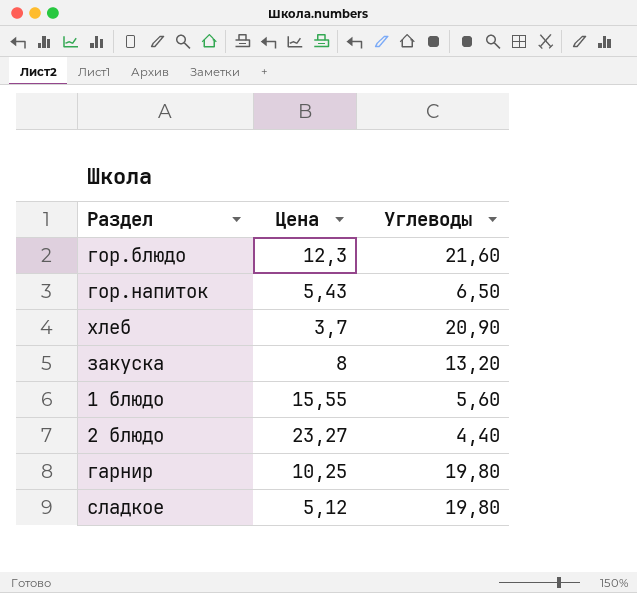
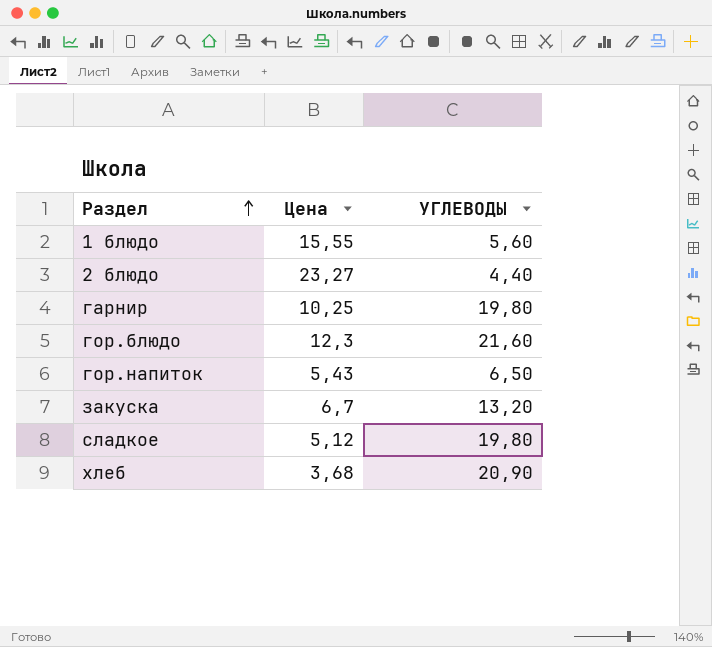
row order: none -> Раздел ascending
column name: Углеводы -> УГЛЕВОДЫ
закуска | Цена: 8 -> 6,7
хлеб | Цена: 3,7 -> 3,68

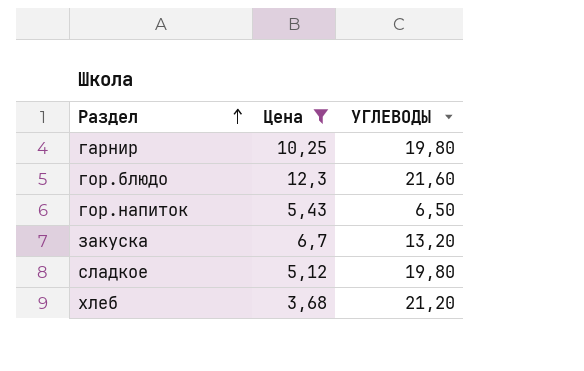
filter: none -> Цена <= 12,3
хлеб | УГЛЕВОДЫ: 20,90 -> 21,20

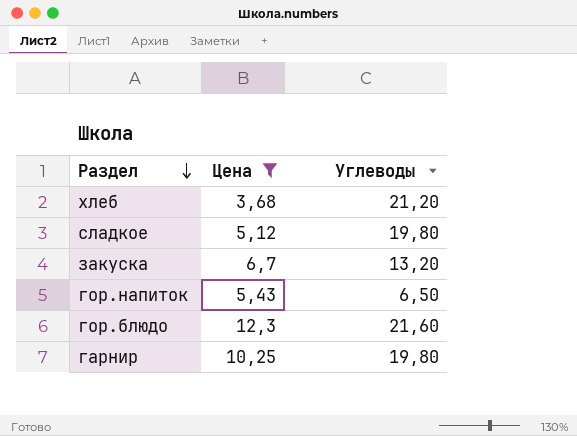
row order: Раздел ascending -> Раздел descending
column name: УГЛЕВОДЫ -> Углеводы

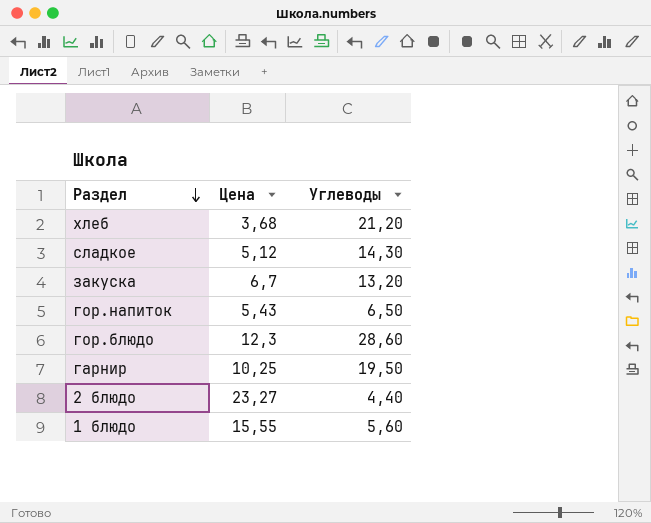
filter: Цена <= 12,3 -> none
сладкое | Углеводы: 19,80 -> 14,30
гор.блюдо | Углеводы: 21,60 -> 28,60
гарнир | Углеводы: 19,80 -> 19,50

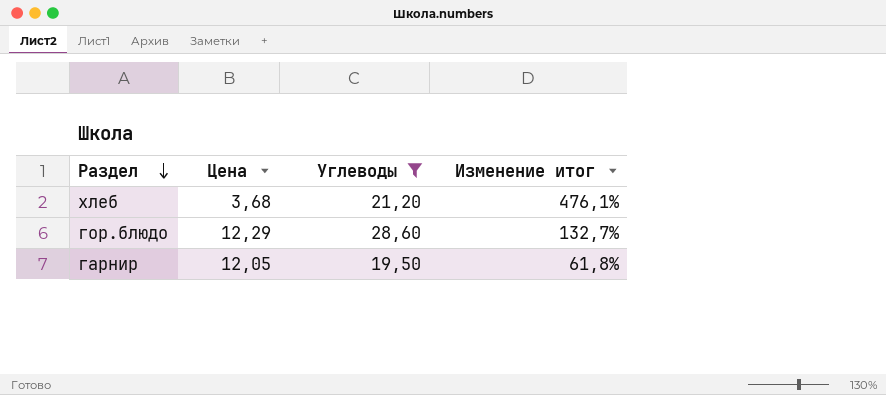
filter: none -> Углеводы >= 19,50
column Изменение итог | formula: none -> ([Углеводы] - [Цена]) / [Цена]
гор.блюдо | Цена: 12,3 -> 12,29
гарнир | Цена: 10,25 -> 12,05

